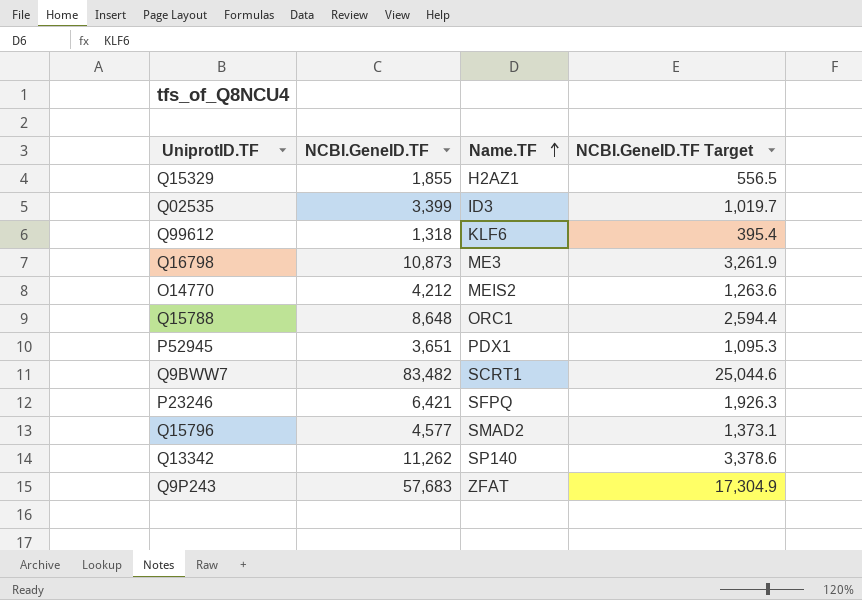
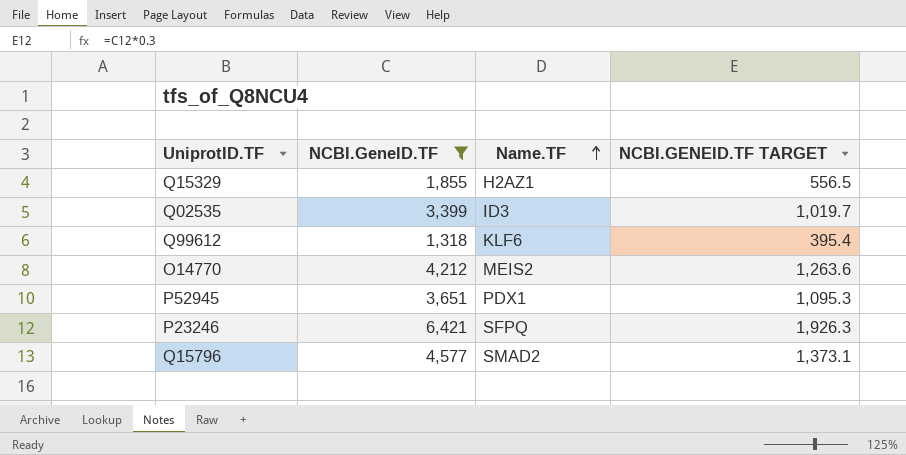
filter: none -> NCBI.GeneID.TF <= 6,421
column name: NCBI.GeneID.TF Target -> NCBI.GENEID.TF TARGET

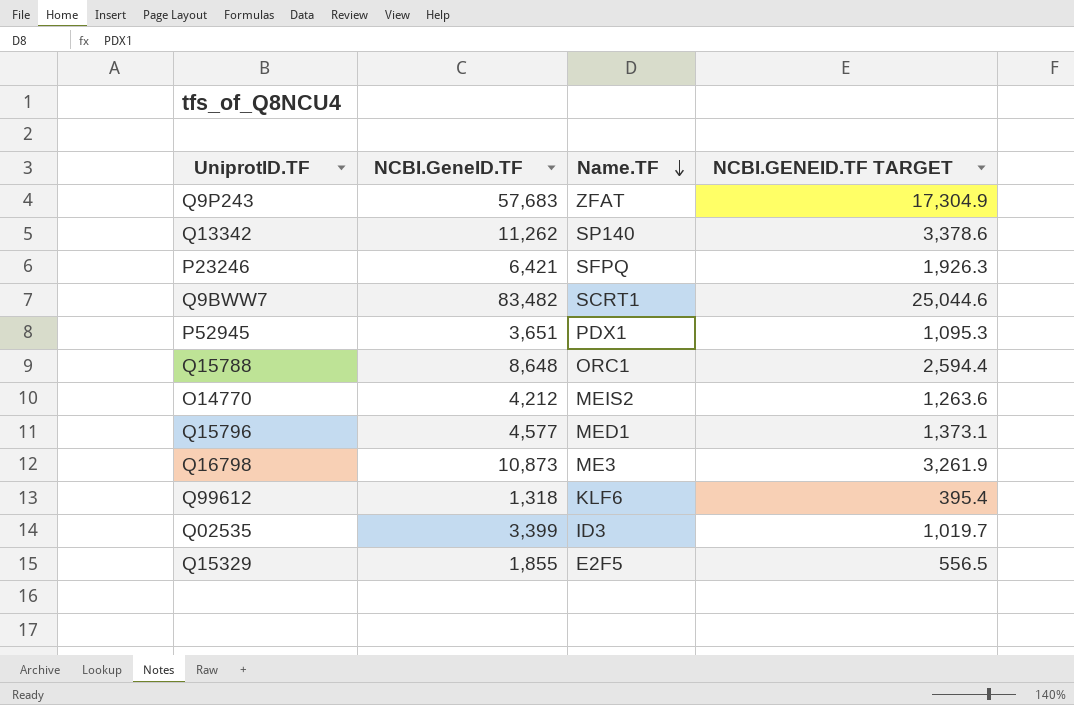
filter: NCBI.GeneID.TF <= 6,421 -> none
row order: Name.TF ascending -> Name.TF descending
Q15796 | Name.TF: SMAD2 -> MED1
Q15329 | Name.TF: H2AZ1 -> E2F5

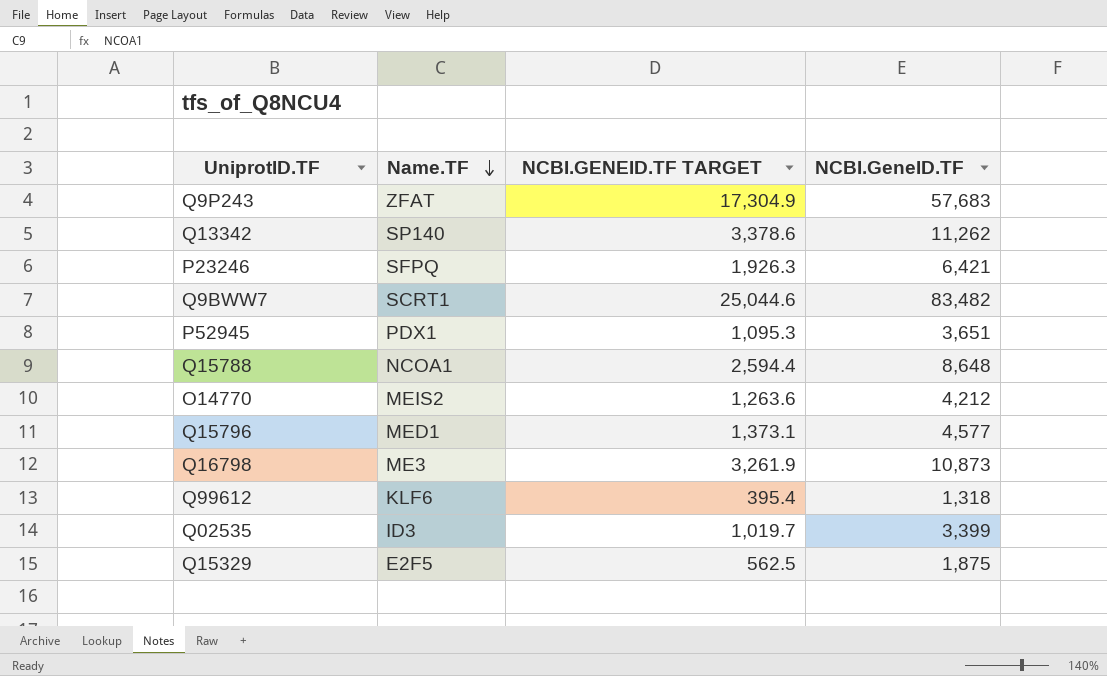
column NCBI.GeneID.TF | position: 2 -> 4
Q15788 | Name.TF: ORC1 -> NCOA1
Q15329 | NCBI.GENEID.TF TARGET: 556.5 -> 562.5
Q15329 | NCBI.GeneID.TF: 1,855 -> 1,875

